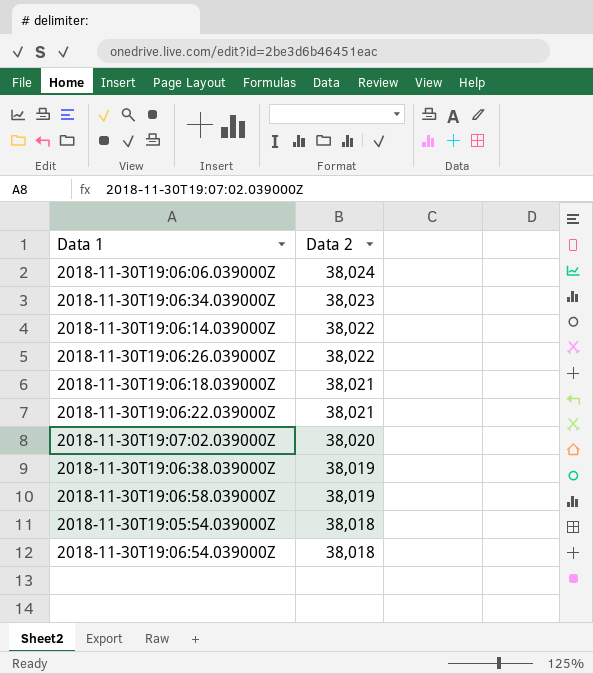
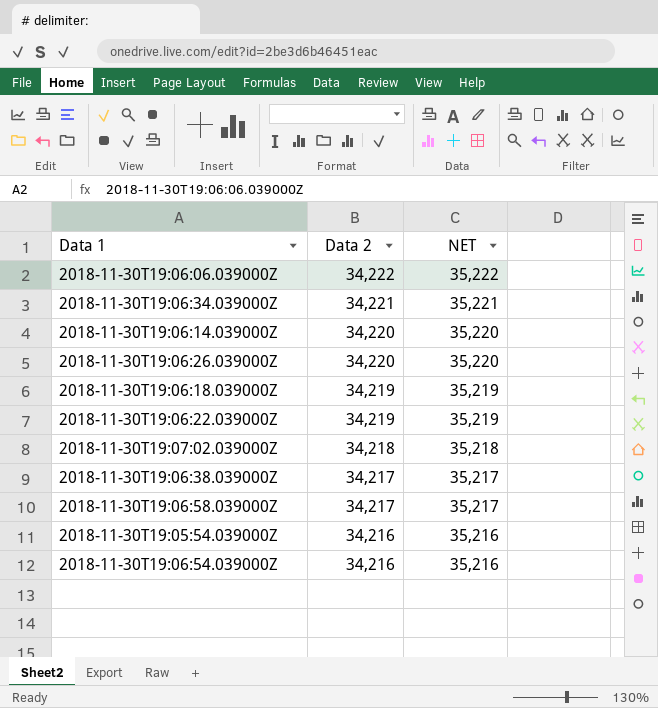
column NET | formula: none -> [Data 2] + 1000
2018-11-30T19:06:06.039000Z | Data 2: 38,024 -> 34,222
2018-11-30T19:06:34.039000Z | Data 2: 38,023 -> 34,221
2018-11-30T19:06:14.039000Z | Data 2: 38,022 -> 34,220
2018-11-30T19:06:26.039000Z | Data 2: 38,022 -> 34,220
2018-11-30T19:06:18.039000Z | Data 2: 38,021 -> 34,219
2018-11-30T19:06:22.039000Z | Data 2: 38,021 -> 34,219
2018-11-30T19:07:02.039000Z | Data 2: 38,020 -> 34,218
2018-11-30T19:06:38.039000Z | Data 2: 38,019 -> 34,217
2018-11-30T19:06:58.039000Z | Data 2: 38,019 -> 34,217
2018-11-30T19:05:54.039000Z | Data 2: 38,018 -> 34,216
2018-11-30T19:06:54.039000Z | Data 2: 38,018 -> 34,216

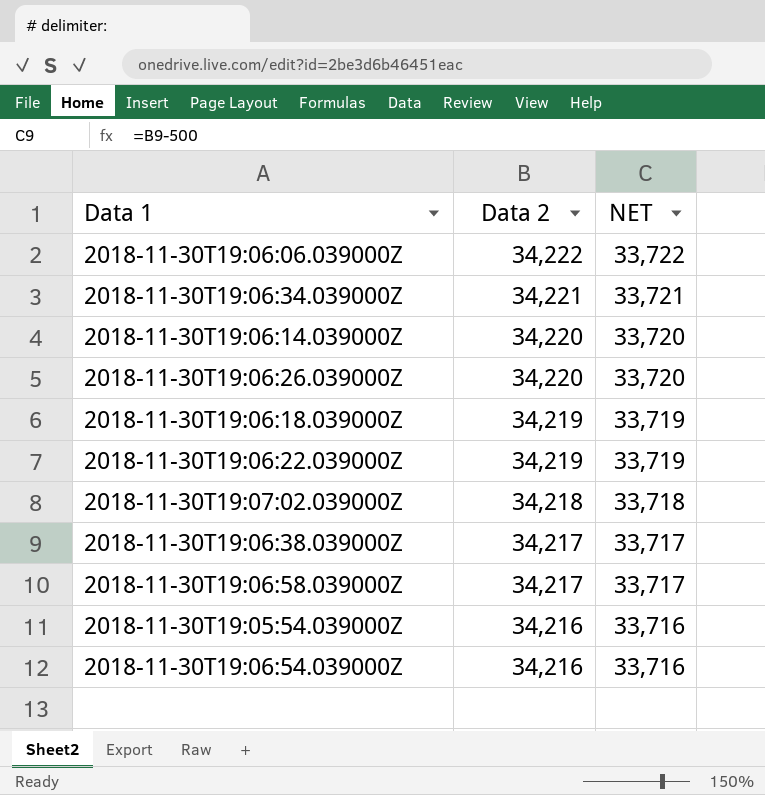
column NET | formula: [Data 2] + 1000 -> [Data 2] - 500

